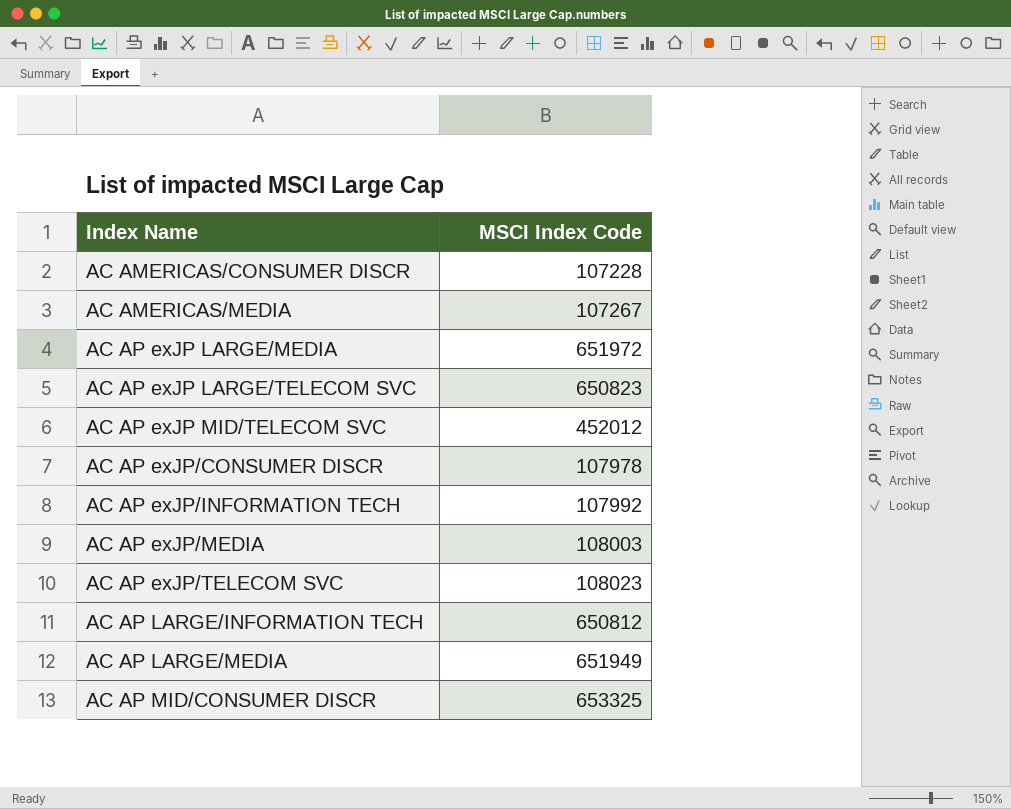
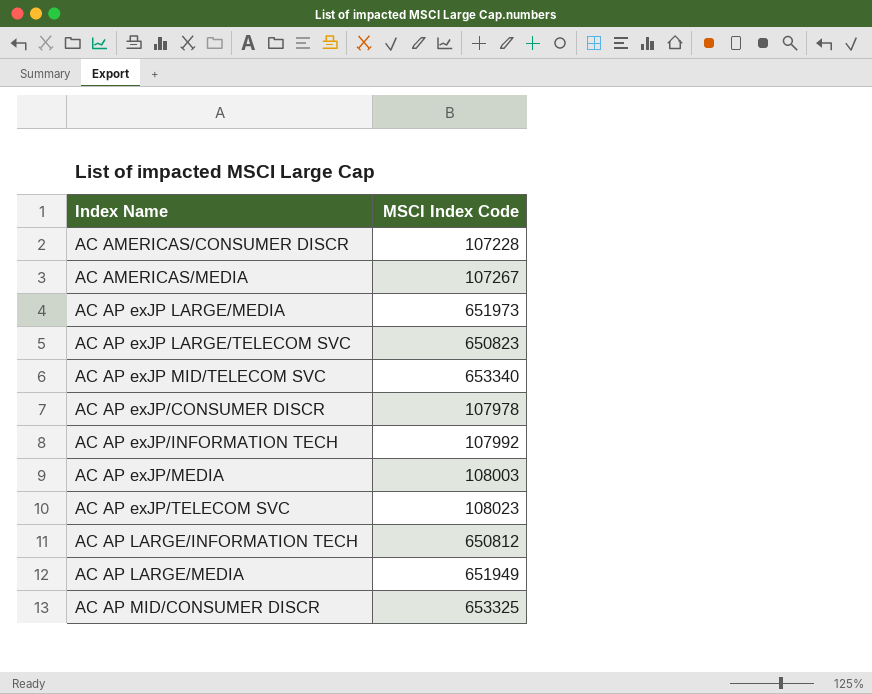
AC AP exJP LARGE/MEDIA | MSCI Index Code: 651972 -> 651973
AC AP exJP MID/TELECOM SVC | MSCI Index Code: 452012 -> 653340

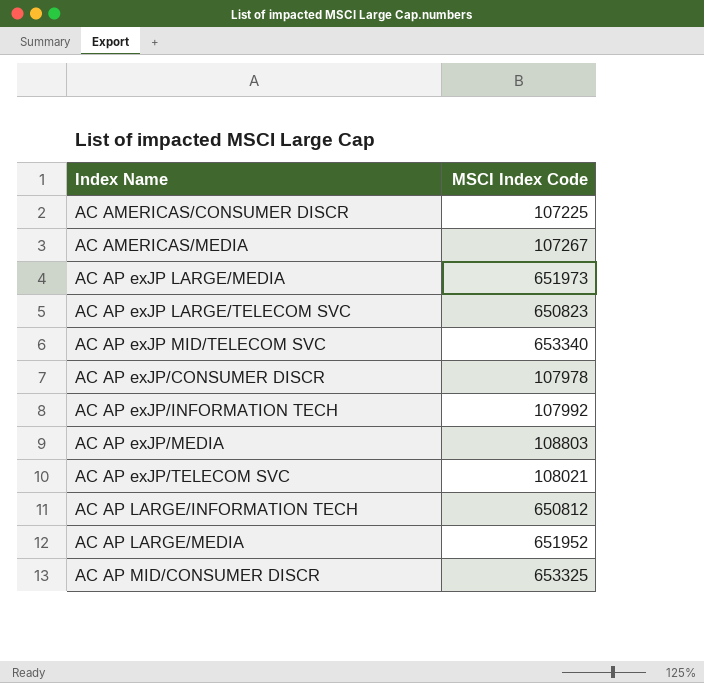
AC AMERICAS/CONSUMER DISCR | MSCI Index Code: 107228 -> 107225
AC AP exJP/MEDIA | MSCI Index Code: 108003 -> 108803
AC AP exJP/TELECOM SVC | MSCI Index Code: 108023 -> 108021
AC AP LARGE/MEDIA | MSCI Index Code: 651949 -> 651952

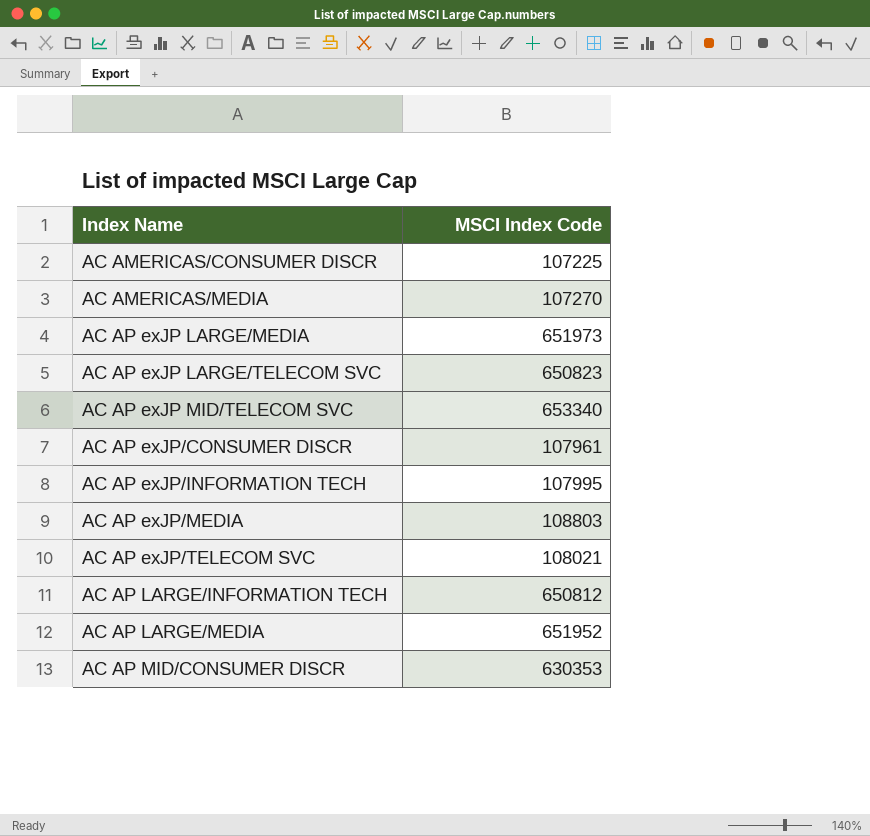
AC AMERICAS/MEDIA | MSCI Index Code: 107267 -> 107270
AC AP exJP/CONSUMER DISCR | MSCI Index Code: 107978 -> 107961
AC AP exJP/INFORMATION TECH | MSCI Index Code: 107992 -> 107995
AC AP MID/CONSUMER DISCR | MSCI Index Code: 653325 -> 630353

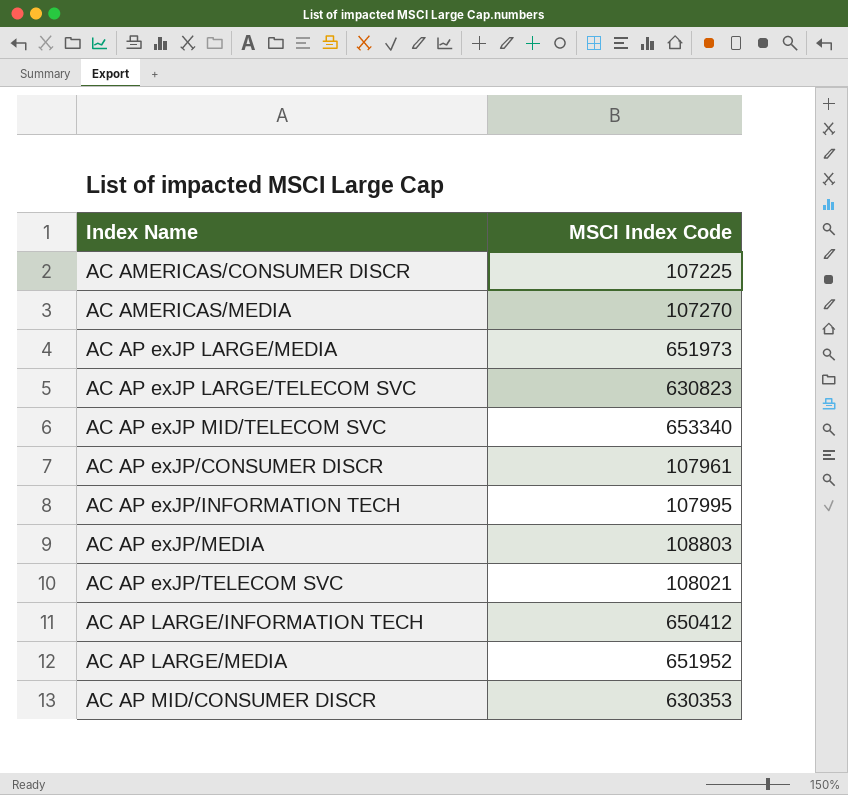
AC AP exJP LARGE/TELECOM SVC | MSCI Index Code: 650823 -> 630823
AC AP LARGE/INFORMATION TECH | MSCI Index Code: 650812 -> 650412

